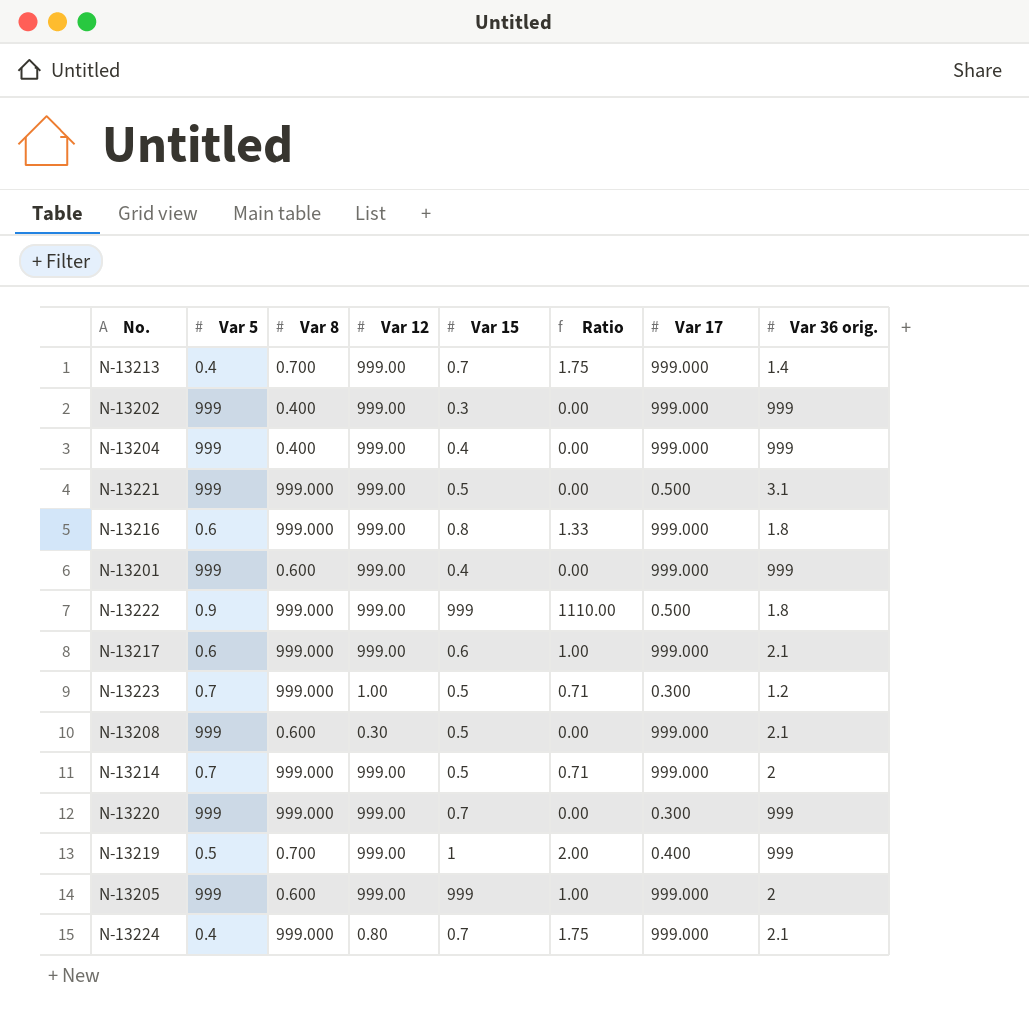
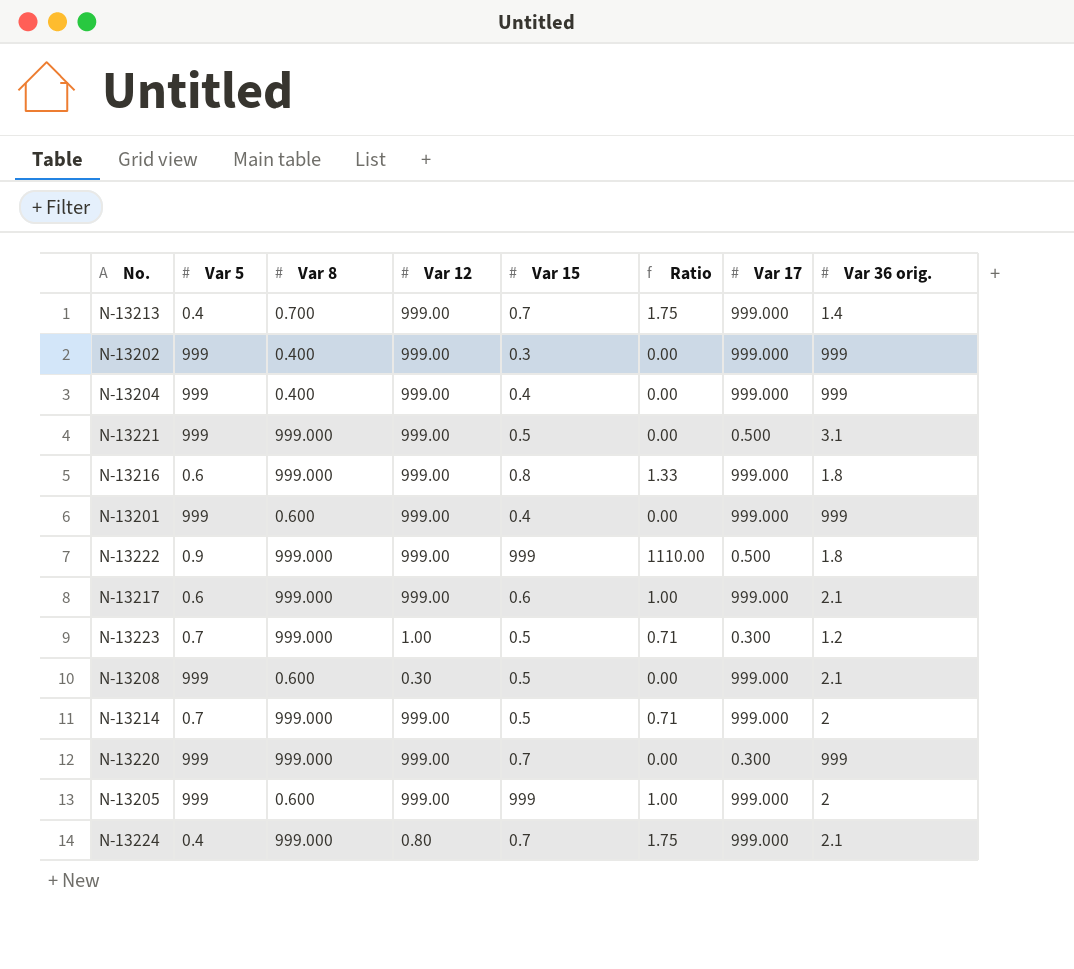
row N-13219: 0.5 | 0.700 | 999.00 | 1 | 2.00 | 0.400 | 999 -> none

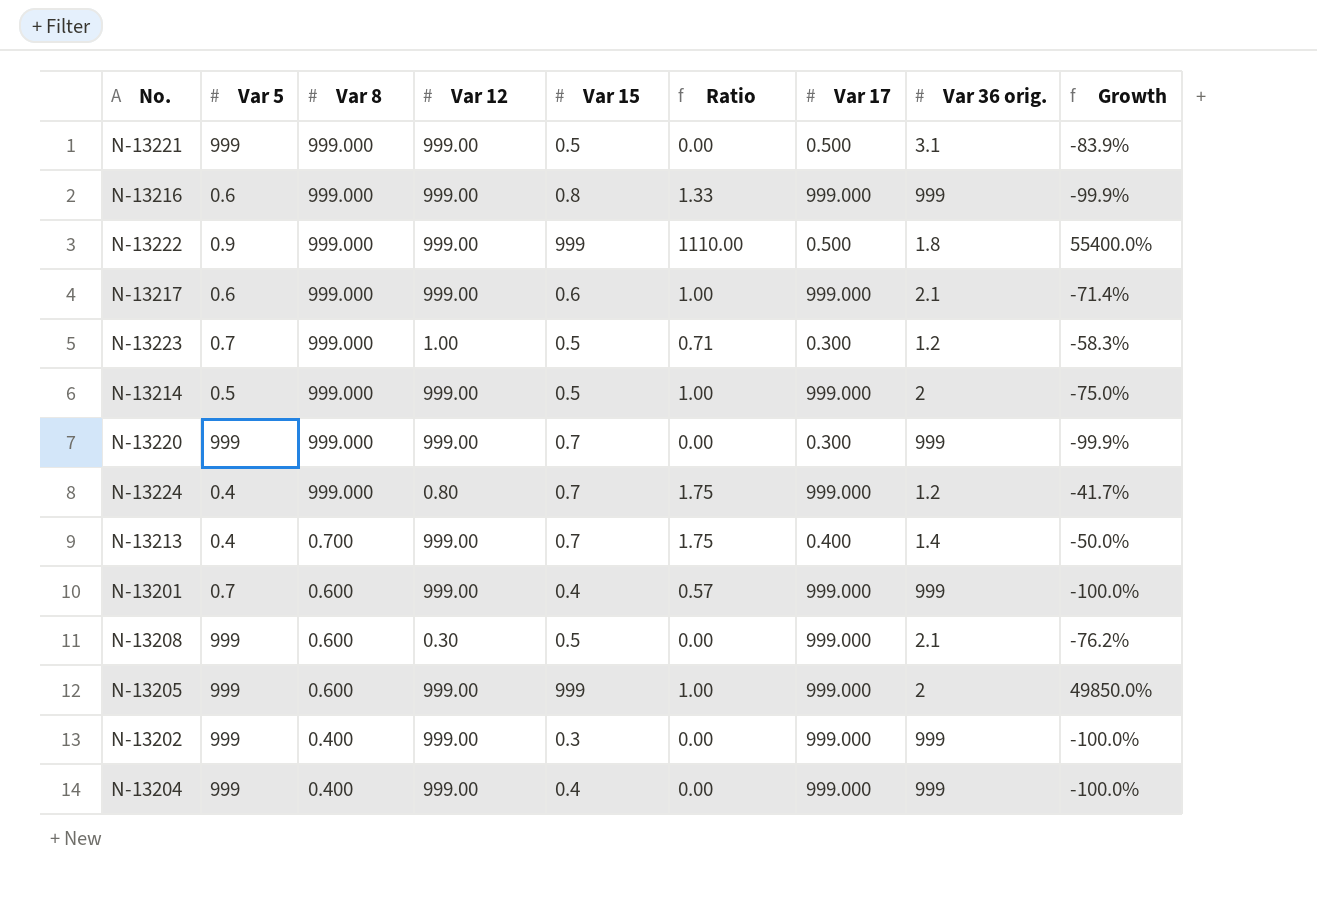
row order: none -> Var 8 descending
column Growth | formula: none -> ([Var 15] - [Var 36 orig.]) / [Var 36 orig.]
N-13216 | Var 36 orig.: 1.8 -> 999
N-13214 | Var 5: 0.7 -> 0.5
N-13214 | Ratio: 0.71 -> 1.00
N-13224 | Var 36 orig.: 2.1 -> 1.2
N-13213 | Var 17: 999.000 -> 0.400
N-13201 | Var 5: 999 -> 0.7
N-13201 | Ratio: 0.00 -> 0.57

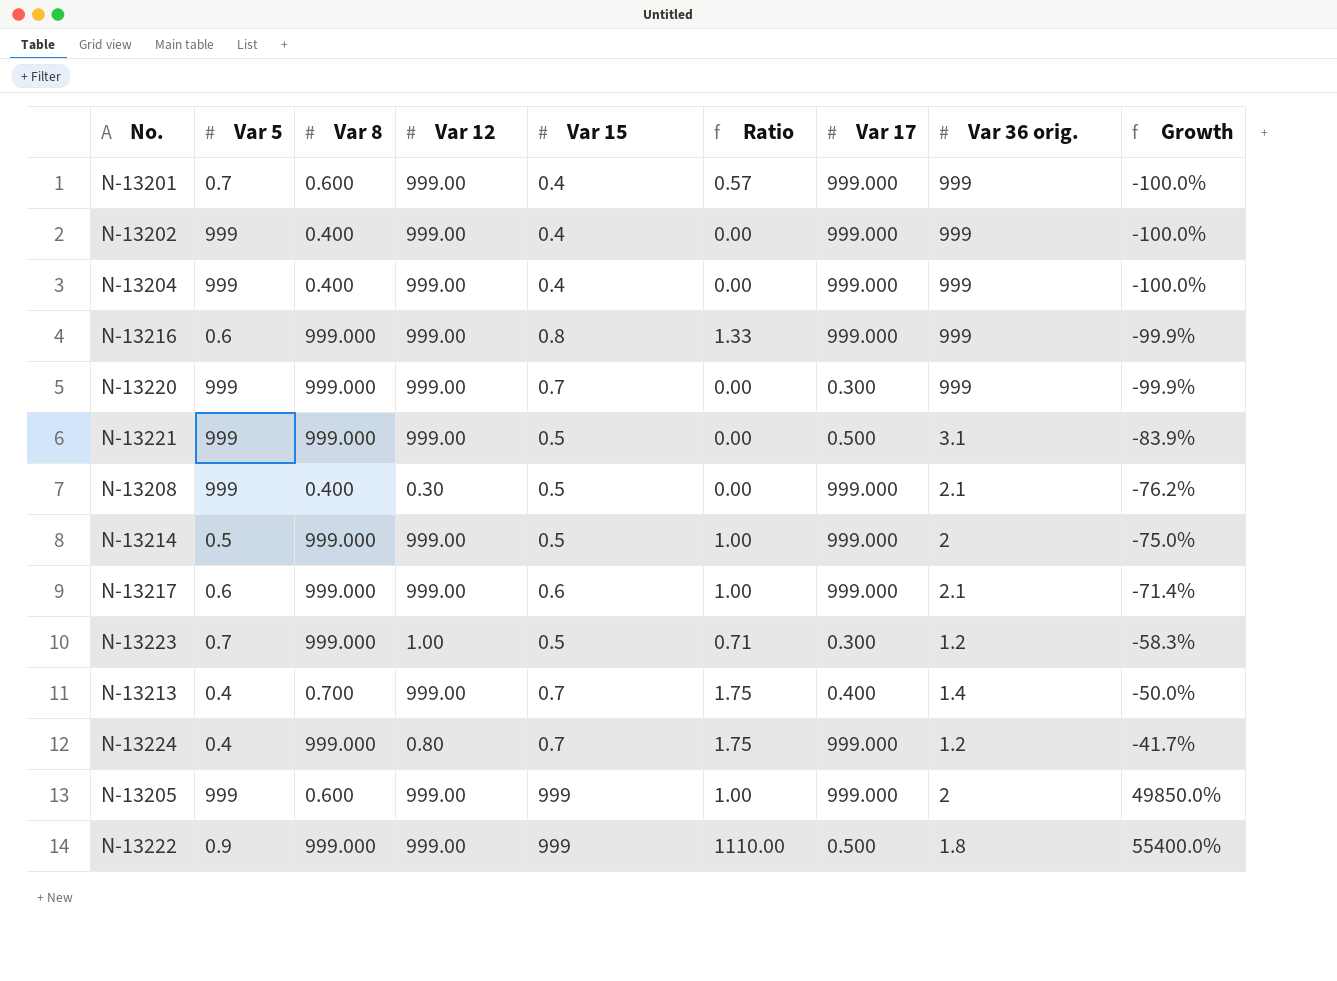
row order: Var 8 descending -> Growth ascending
N-13202 | Var 15: 0.3 -> 0.4
N-13208 | Var 8: 0.600 -> 0.400

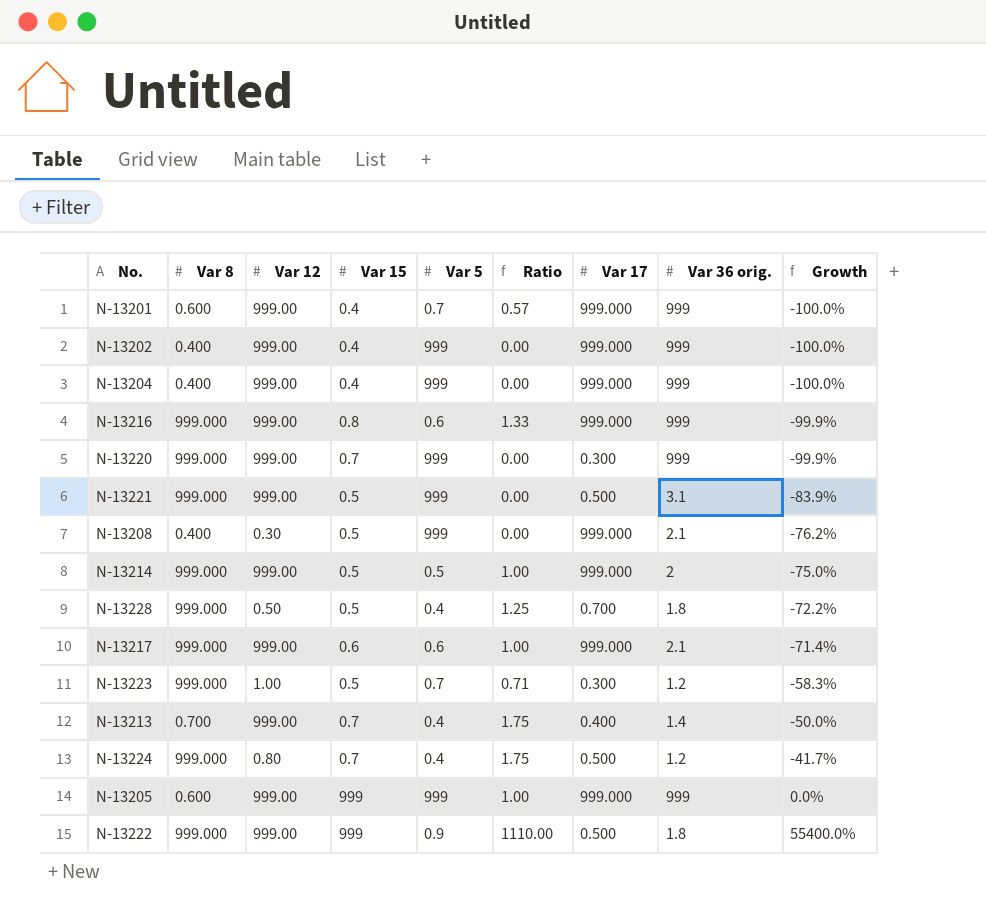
column Var 5 | position: 2 -> 5
row N-13228: none -> 999.000 | 0.50 | 0.5 | 0.4 | 1.25 | 0.700 | 1.8 | -72.2%
N-13224 | Var 17: 999.000 -> 0.500
N-13205 | Var 36 orig.: 2 -> 999
N-13205 | Growth: 49850.0% -> 0.0%

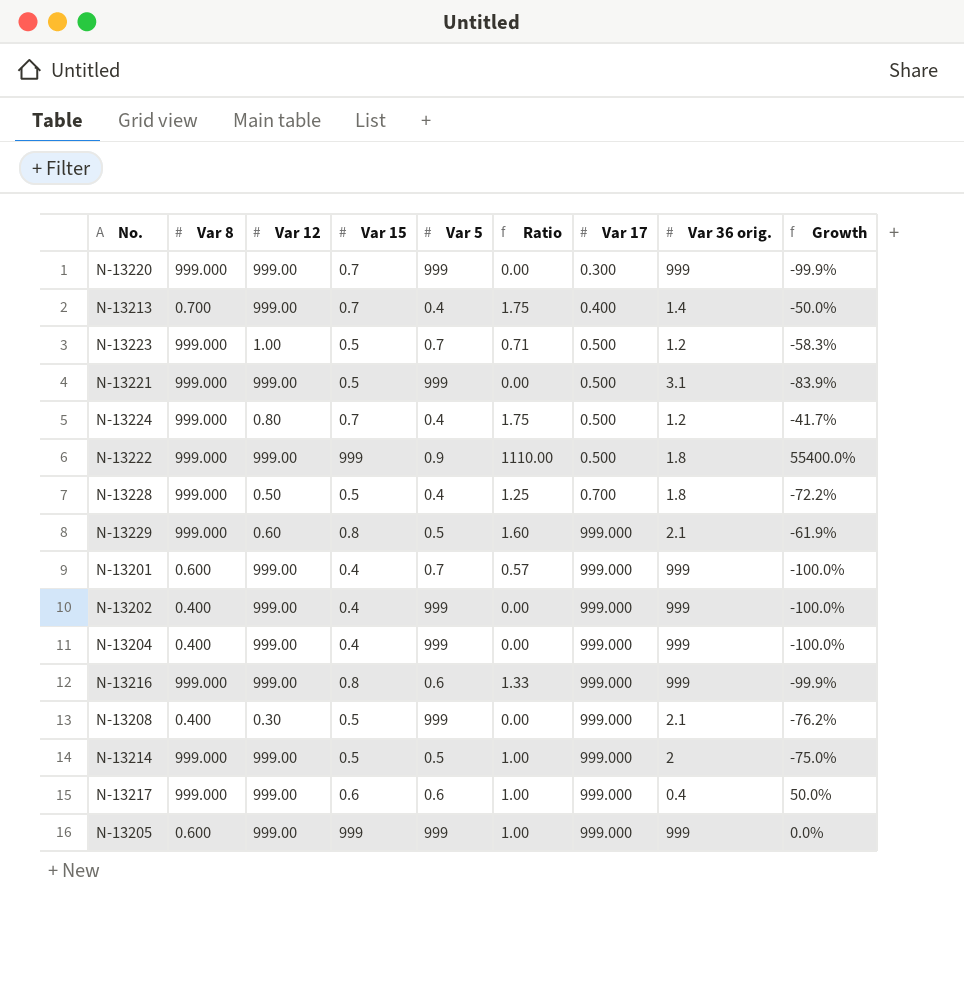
row order: Growth ascending -> Var 17 ascending
N-13223 | Var 17: 0.300 -> 0.500
row N-13229: none -> 999.000 | 0.60 | 0.8 | 0.5 | 1.60 | 999.000 | 2.1 | -61.9%
N-13217 | Var 36 orig.: 2.1 -> 0.4
N-13217 | Growth: -71.4% -> 50.0%

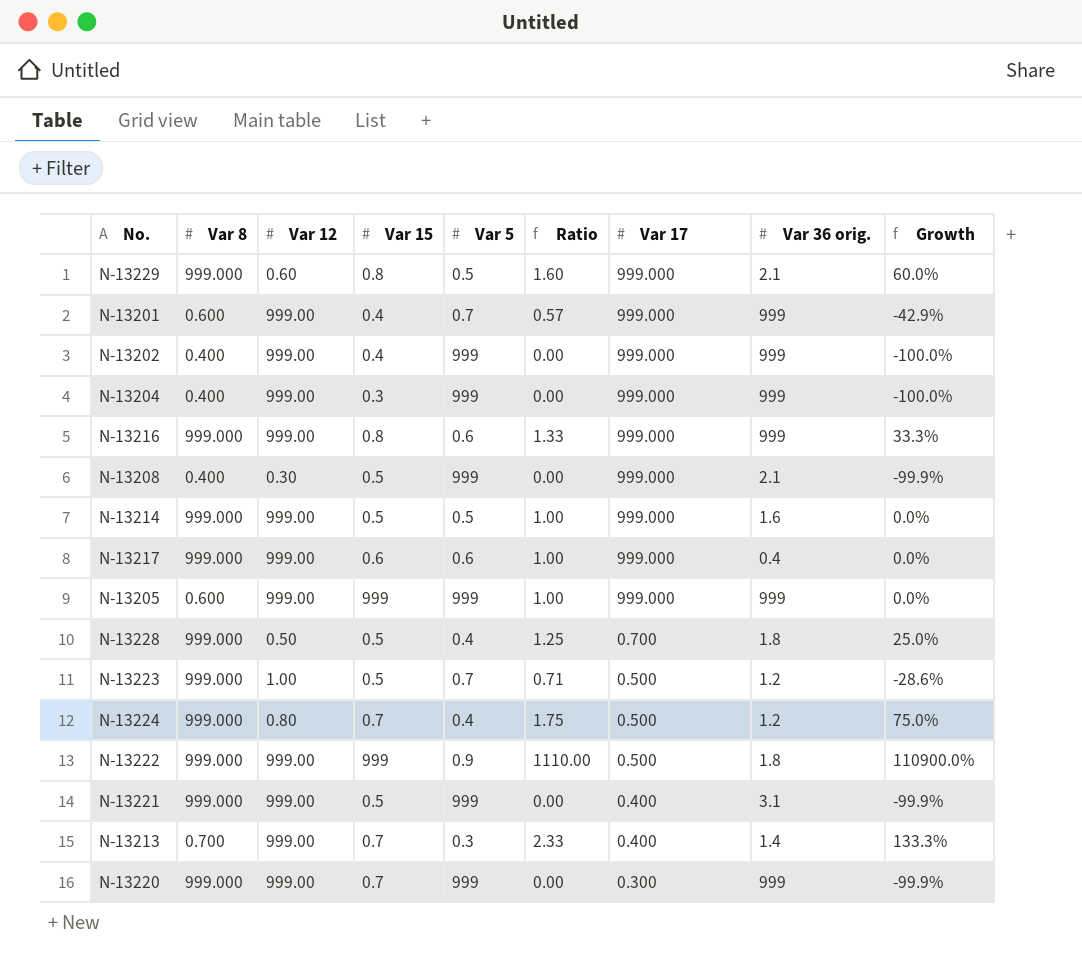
row order: Var 17 ascending -> Var 17 descending
column Growth | formula: ([Var 15] - [Var 36 orig.]) / [Var 36 orig.] -> ([Var 15] - [Var 5]) / [Var 5]
N-13204 | Var 15: 0.4 -> 0.3
N-13214 | Var 36 orig.: 2 -> 1.6
N-13221 | Var 17: 0.500 -> 0.400
N-13213 | Var 5: 0.4 -> 0.3
N-13213 | Ratio: 1.75 -> 2.33

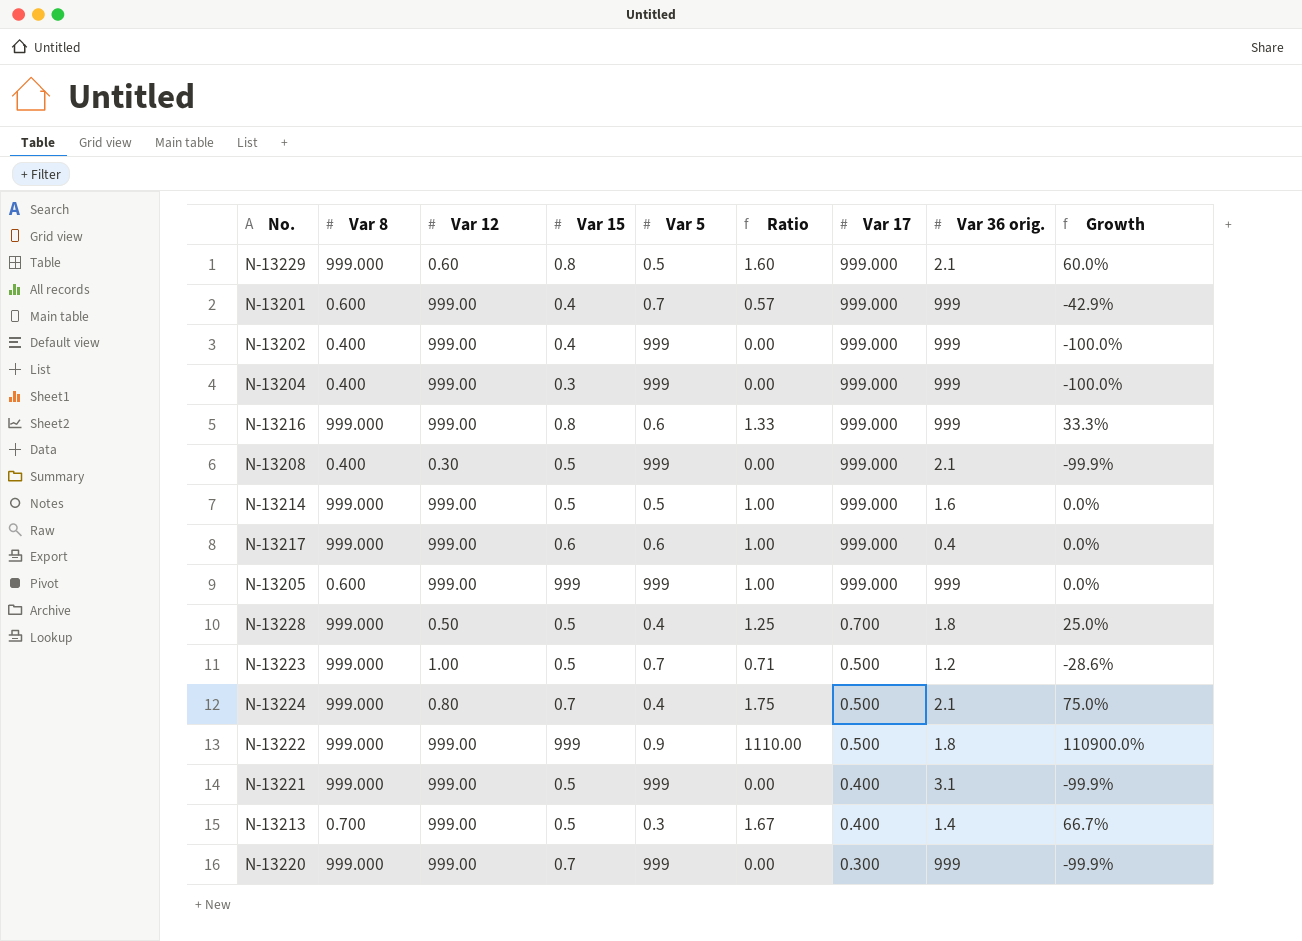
N-13224 | Var 36 orig.: 1.2 -> 2.1
N-13213 | Var 15: 0.7 -> 0.5
N-13213 | Ratio: 2.33 -> 1.67
N-13213 | Growth: 133.3% -> 66.7%

